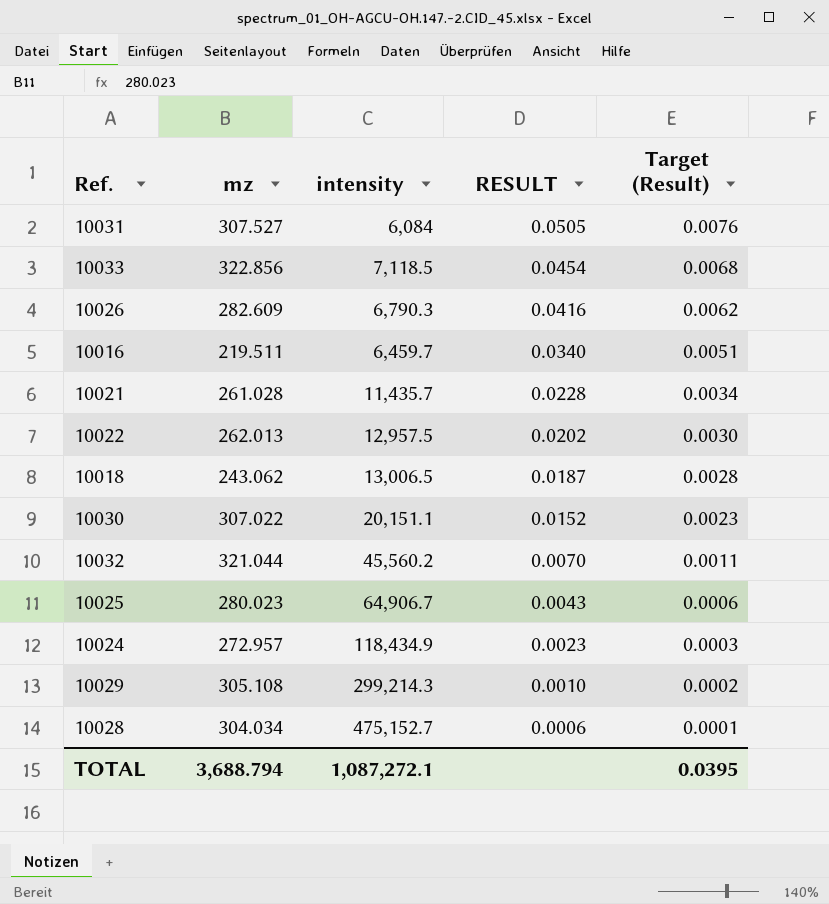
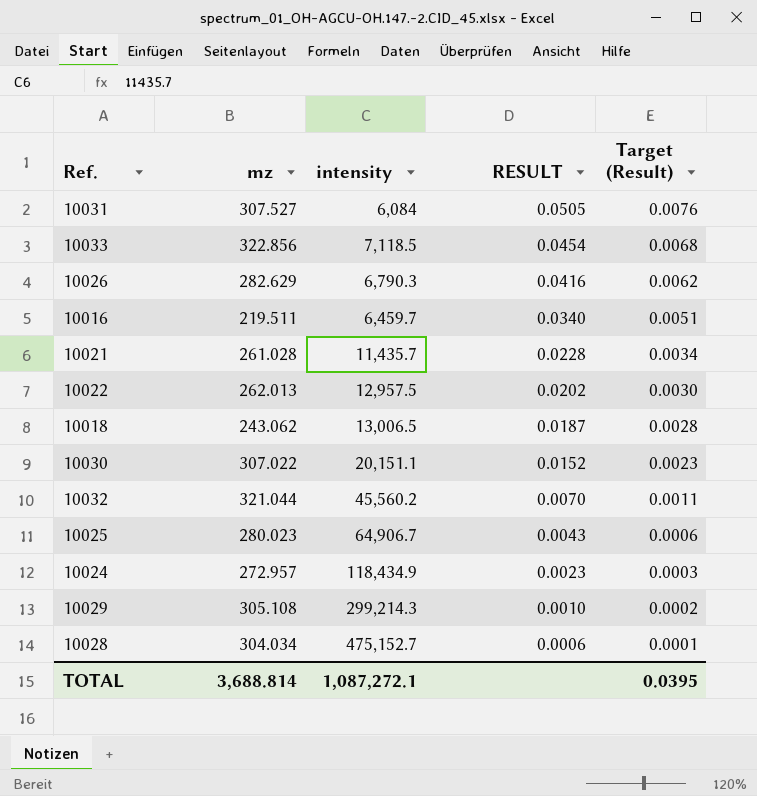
10026 | mz: 282.609 -> 282.629
TOTAL | mz: 3,688.794 -> 3,688.814

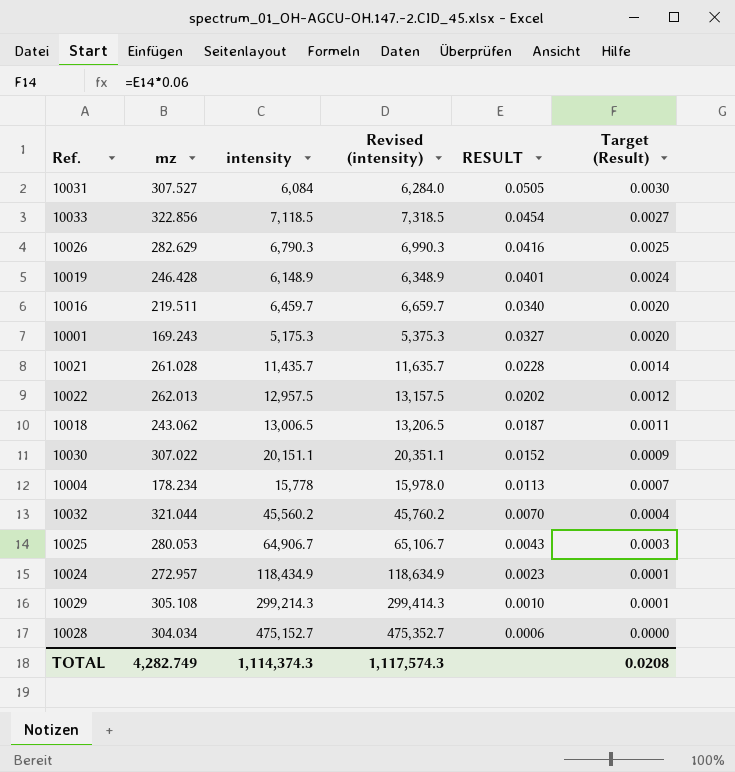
column Revised (intensity) | formula: none -> [intensity] + 200
column Target (Result) | formula: [RESULT] * 0.15 -> [RESULT] * 0.06
row 10019: none -> 246.428 | 6,148.9 | 6,348.9 | 0.0401 | 0.0024
row 10001: none -> 169.243 | 5,175.3 | 5,375.3 | 0.0327 | 0.0020
row 10004: none -> 178.234 | 15,778 | 15,978.0 | 0.0113 | 0.0007
10025 | mz: 280.023 -> 280.053
TOTAL | mz: 3,688.814 -> 4,282.749
TOTAL | intensity: 1,087,272.1 -> 1,114,374.3
TOTAL | Target (Result): 0.0395 -> 0.0208

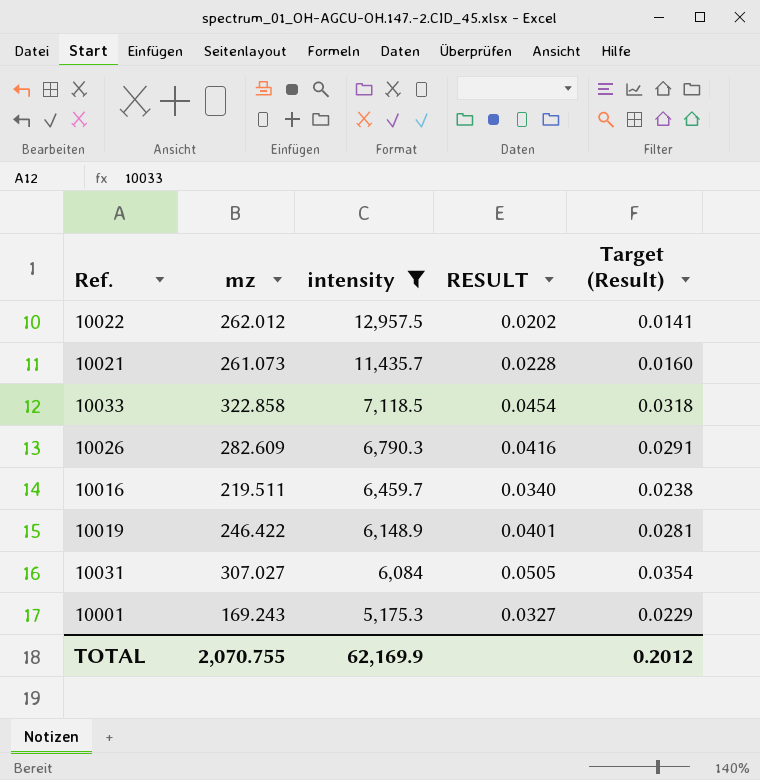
filter: none -> intensity <= 12,957.5
row order: RESULT descending -> intensity descending
column Revised (intensity) | formula: [intensity] + 200 -> none
column Target (Result) | formula: [RESULT] * 0.06 -> [RESULT] * 0.7
10022 | mz: 262.013 -> 262.012
10021 | mz: 261.028 -> 261.073
10033 | mz: 322.856 -> 322.858
10026 | mz: 282.629 -> 282.609
10019 | mz: 246.428 -> 246.422
10031 | mz: 307.527 -> 307.027
TOTAL | mz: 4,282.749 -> 2,070.755
TOTAL | intensity: 1,114,374.3 -> 62,169.9
TOTAL | Target (Result): 0.0208 -> 0.2012

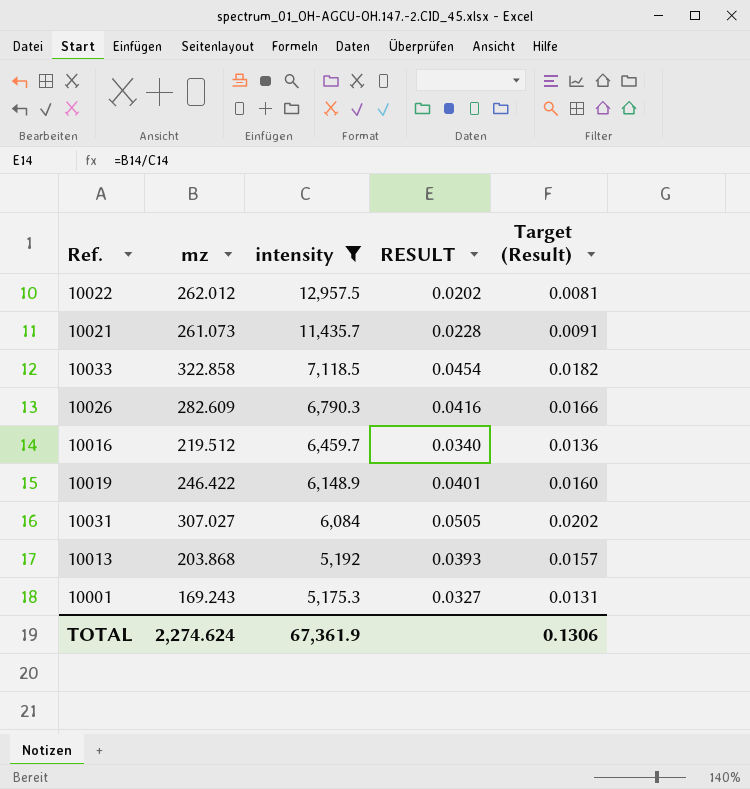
column Target (Result) | formula: [RESULT] * 0.7 -> [RESULT] * 0.4
10016 | mz: 219.511 -> 219.512
row 10013: none -> 203.868 | 5,192 | 0.0393 | 0.0157
TOTAL | mz: 2,070.755 -> 2,274.624
TOTAL | intensity: 62,169.9 -> 67,361.9
TOTAL | Target (Result): 0.2012 -> 0.1306

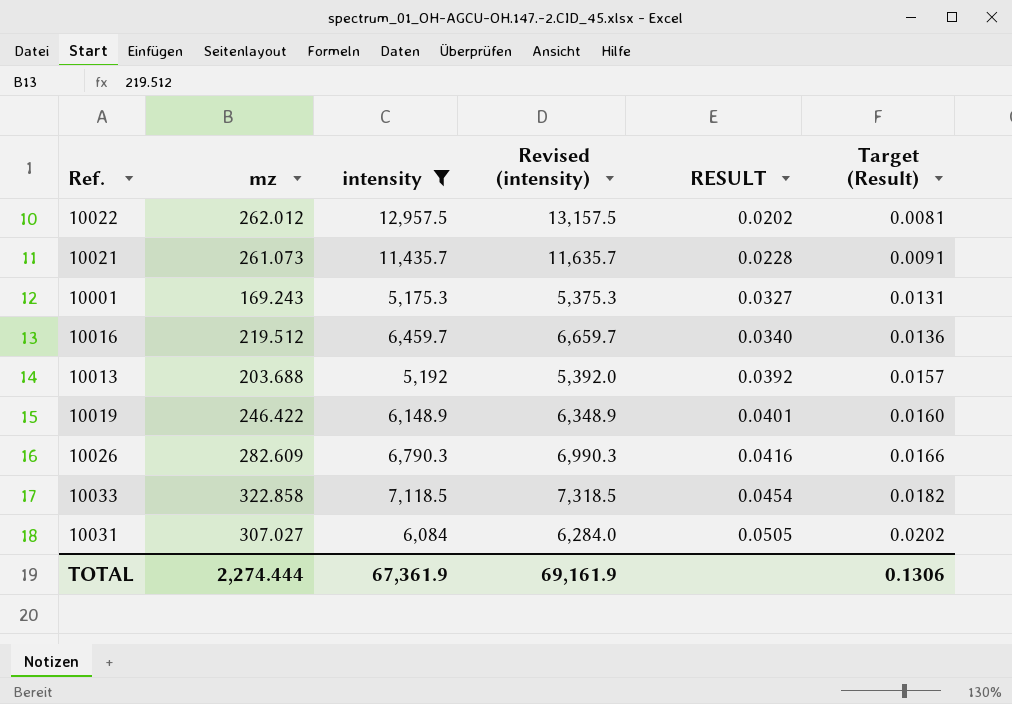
row order: intensity descending -> RESULT ascending
column Revised (intensity) | formula: none -> [intensity] + 200
10013 | mz: 203.868 -> 203.688
10013 | RESULT: 0.0393 -> 0.0392
TOTAL | mz: 2,274.624 -> 2,274.444

